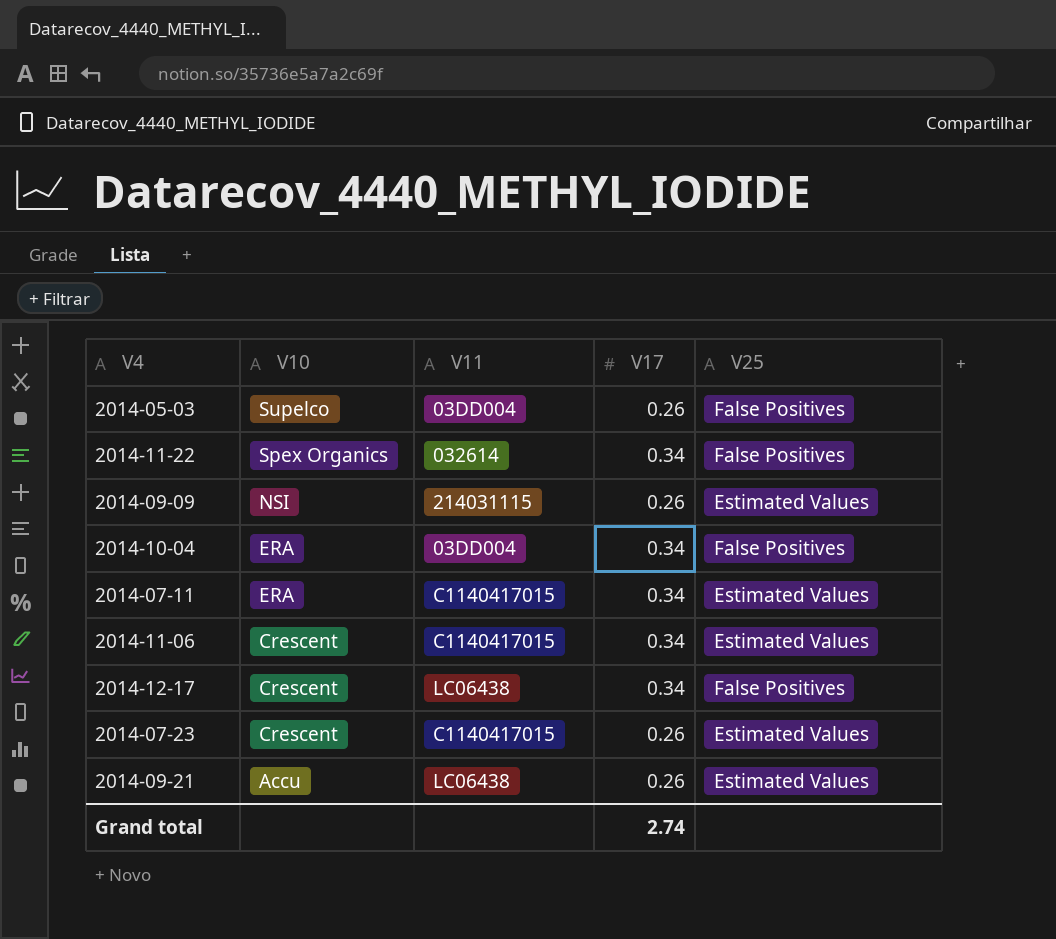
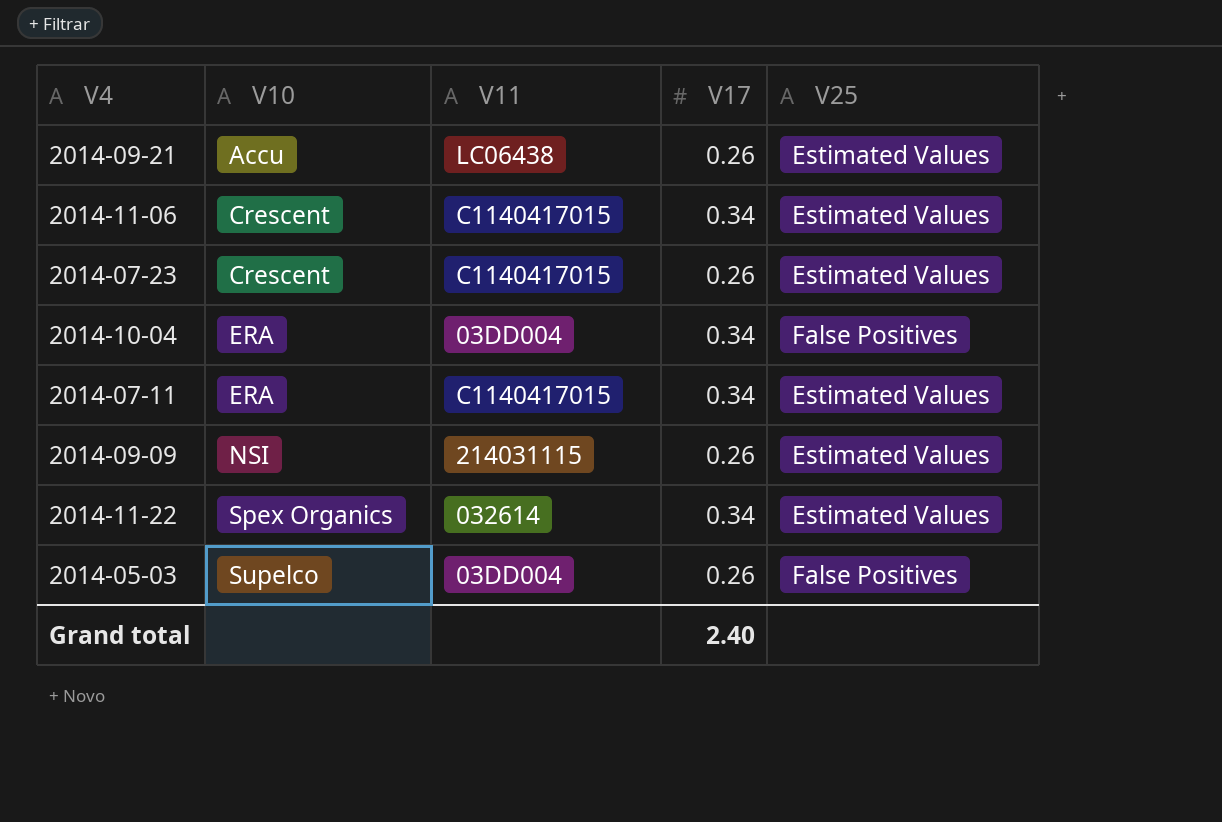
row order: V10 descending -> V10 ascending
row 2014-12-17: Crescent | LC06438 | 0.34 | False Positives -> none
2014-11-22 | V25: False Positives -> Estimated Values
Grand total | V17: 2.74 -> 2.40

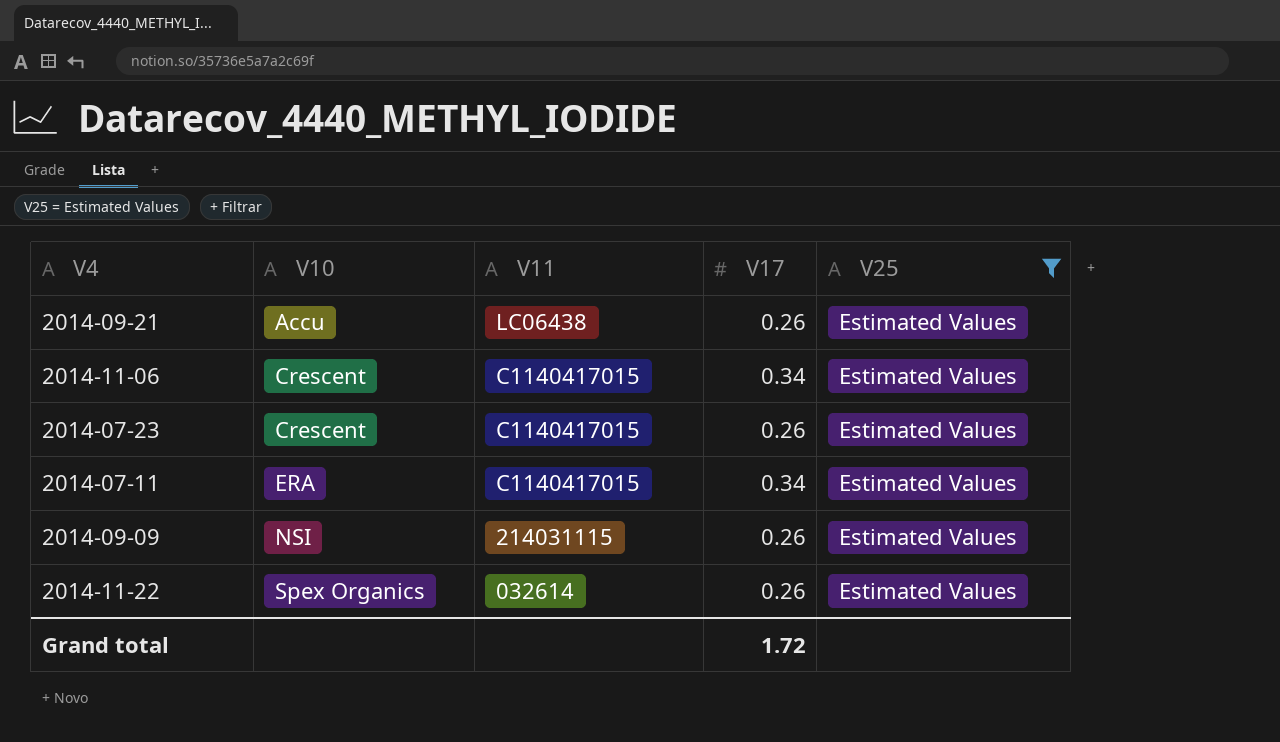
filter: none -> V25 = Estimated Values
2014-11-22 | V17: 0.34 -> 0.26
Grand total | V17: 2.40 -> 1.72

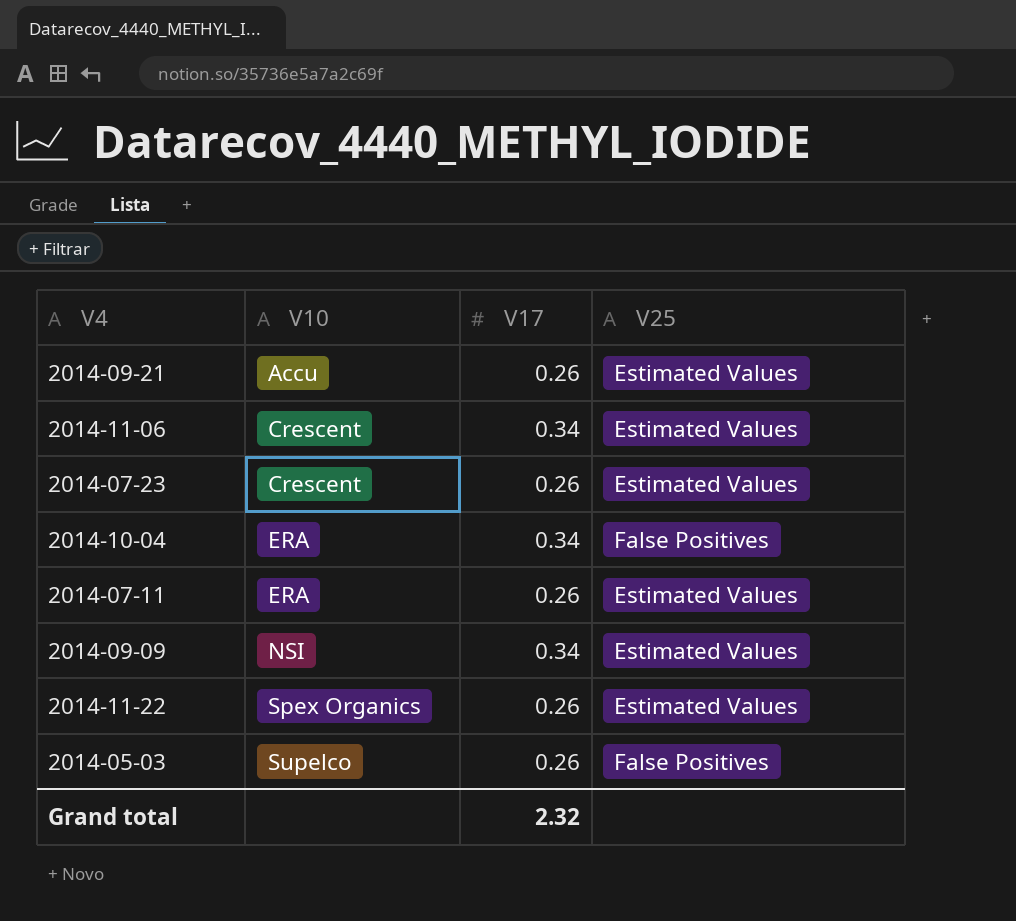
filter: V25 = Estimated Values -> none
column V11 | position: 3 -> none
2014-07-11 | V17: 0.34 -> 0.26
2014-09-09 | V17: 0.26 -> 0.34
Grand total | V17: 1.72 -> 2.32

